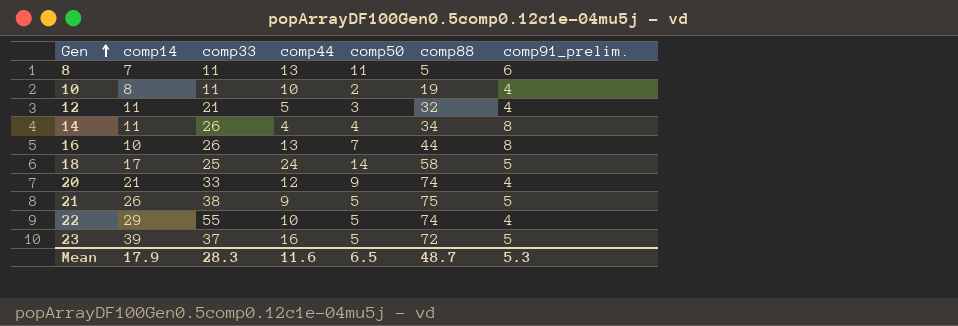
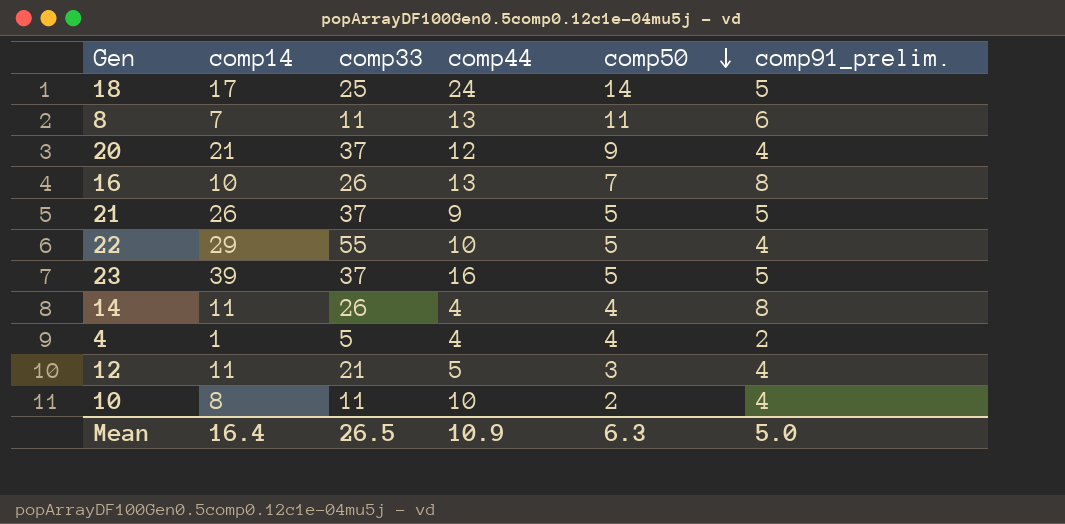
row order: Gen ascending -> comp50 descending
column comp88 | position: 6 -> none
20 | comp33: 33 -> 37
21 | comp33: 38 -> 37
row 4: none -> 1 | 5 | 4 | 4 | 2
Mean | comp14: 17.9 -> 16.4
Mean | comp33: 28.3 -> 26.5
Mean | comp44: 11.6 -> 10.9
Mean | comp50: 6.5 -> 6.3
Mean | comp91_prelim.: 5.3 -> 5.0

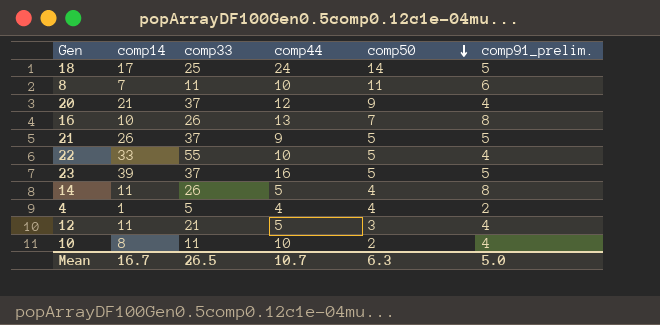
8 | comp44: 13 -> 10
22 | comp14: 29 -> 33
14 | comp44: 4 -> 5
Mean | comp14: 16.4 -> 16.7
Mean | comp44: 10.9 -> 10.7

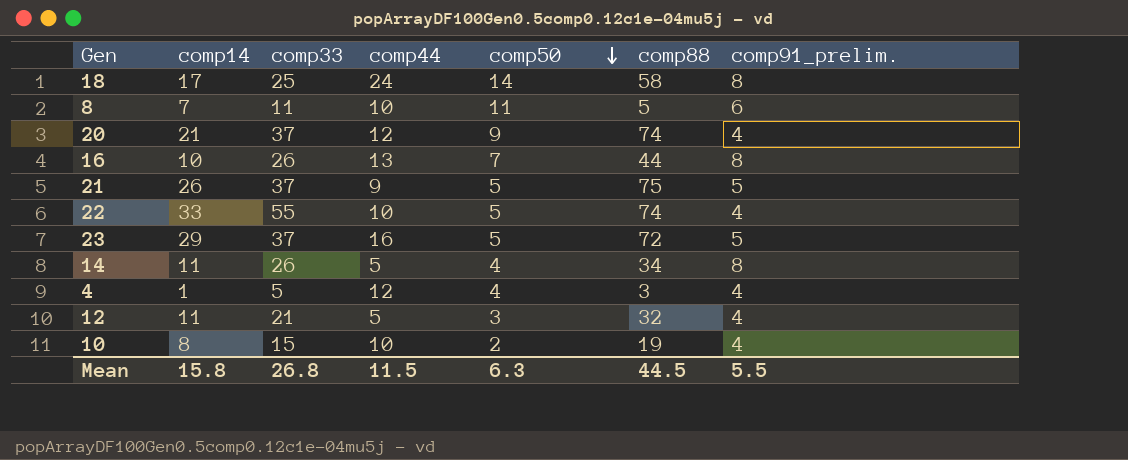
column comp88 | position: none -> 6
18 | comp91_prelim.: 5 -> 8
23 | comp14: 39 -> 29
4 | comp44: 4 -> 12
4 | comp91_prelim.: 2 -> 4
10 | comp33: 11 -> 15
Mean | comp14: 16.7 -> 15.8
Mean | comp33: 26.5 -> 26.8
Mean | comp44: 10.7 -> 11.5
Mean | comp91_prelim.: 5.0 -> 5.5

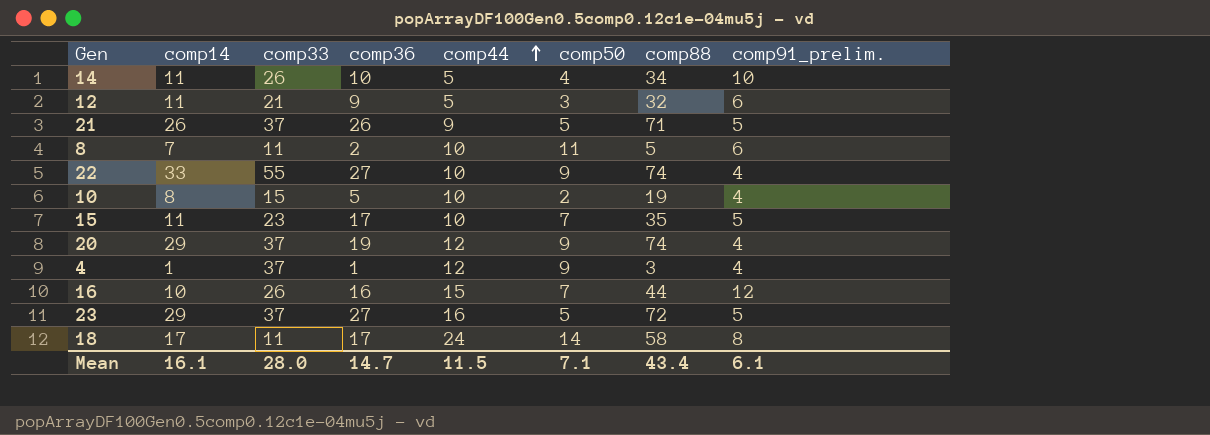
row order: comp50 descending -> comp44 ascending
column comp36 | position: none -> 4
14 | comp91_prelim.: 8 -> 10
12 | comp91_prelim.: 4 -> 6
21 | comp88: 75 -> 71
22 | comp50: 5 -> 9
row 15: none -> 11 | 23 | 17 | 10 | 7 | 35 | 5
20 | comp14: 21 -> 29
4 | comp33: 5 -> 37
4 | comp50: 4 -> 9
16 | comp44: 13 -> 15
16 | comp91_prelim.: 8 -> 12
18 | comp33: 25 -> 11
Mean | comp14: 15.8 -> 16.1
Mean | comp33: 26.8 -> 28.0
Mean | comp50: 6.3 -> 7.1
Mean | comp88: 44.5 -> 43.4
Mean | comp91_prelim.: 5.5 -> 6.1

